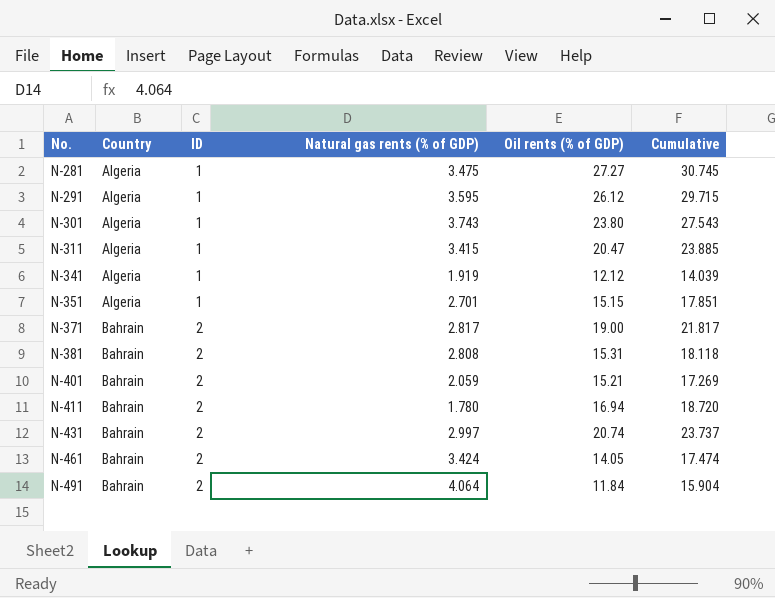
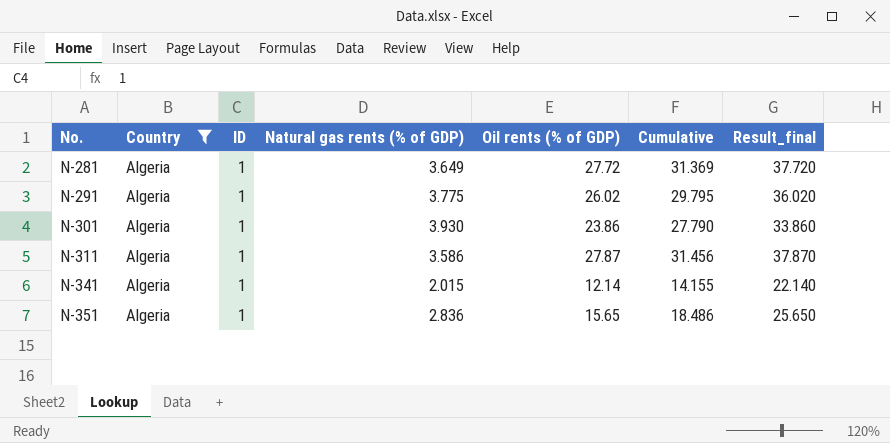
filter: none -> Country = Algeria
column Result_final | formula: none -> [Oil rents (% of GDP)] + 10
N-281 | Natural gas rents (% of GDP): 3.475 -> 3.649
N-281 | Oil rents (% of GDP): 27.27 -> 27.72
N-281 | Cumulative: 30.745 -> 31.369
N-291 | Natural gas rents (% of GDP): 3.595 -> 3.775
N-291 | Oil rents (% of GDP): 26.12 -> 26.02
N-291 | Cumulative: 29.715 -> 29.795
N-301 | Natural gas rents (% of GDP): 3.743 -> 3.930
N-301 | Oil rents (% of GDP): 23.80 -> 23.86
N-301 | Cumulative: 27.543 -> 27.790
N-311 | Natural gas rents (% of GDP): 3.415 -> 3.586
N-311 | Oil rents (% of GDP): 20.47 -> 27.87
N-311 | Cumulative: 23.885 -> 31.456
N-341 | Natural gas rents (% of GDP): 1.919 -> 2.015
N-341 | Oil rents (% of GDP): 12.12 -> 12.14
N-341 | Cumulative: 14.039 -> 14.155
N-351 | Natural gas rents (% of GDP): 2.701 -> 2.836
N-351 | Oil rents (% of GDP): 15.15 -> 15.65
N-351 | Cumulative: 17.851 -> 18.486

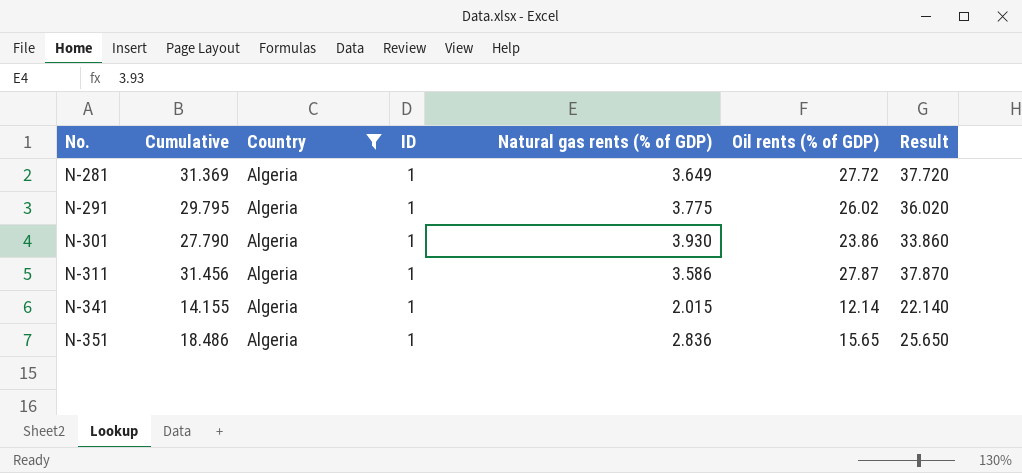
column Cumulative | position: 6 -> 2
column name: Result_final -> Result

